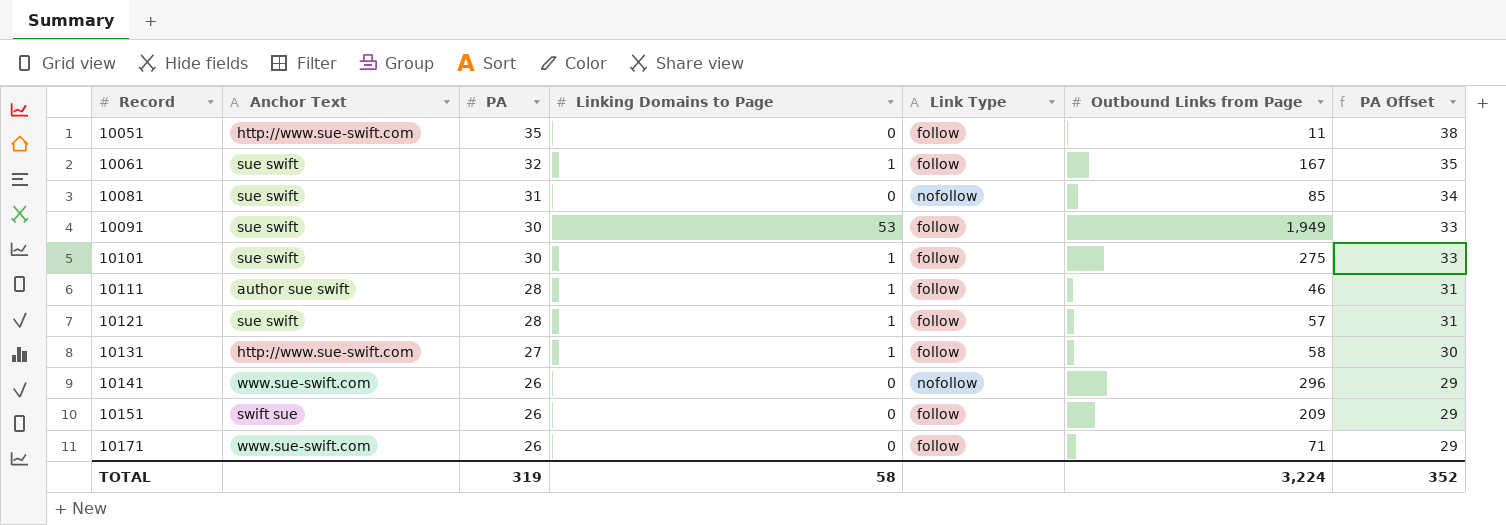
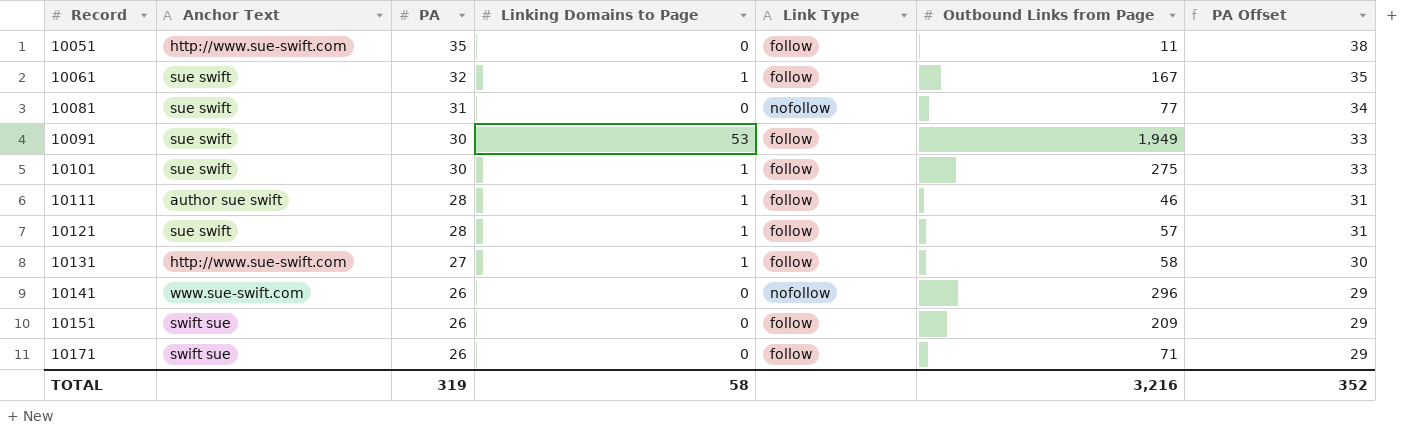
10081 | Outbound Links from Page: 85 -> 77
10171 | Anchor Text: www.sue-swift.com -> swift sue
TOTAL | Outbound Links from Page: 3,224 -> 3,216

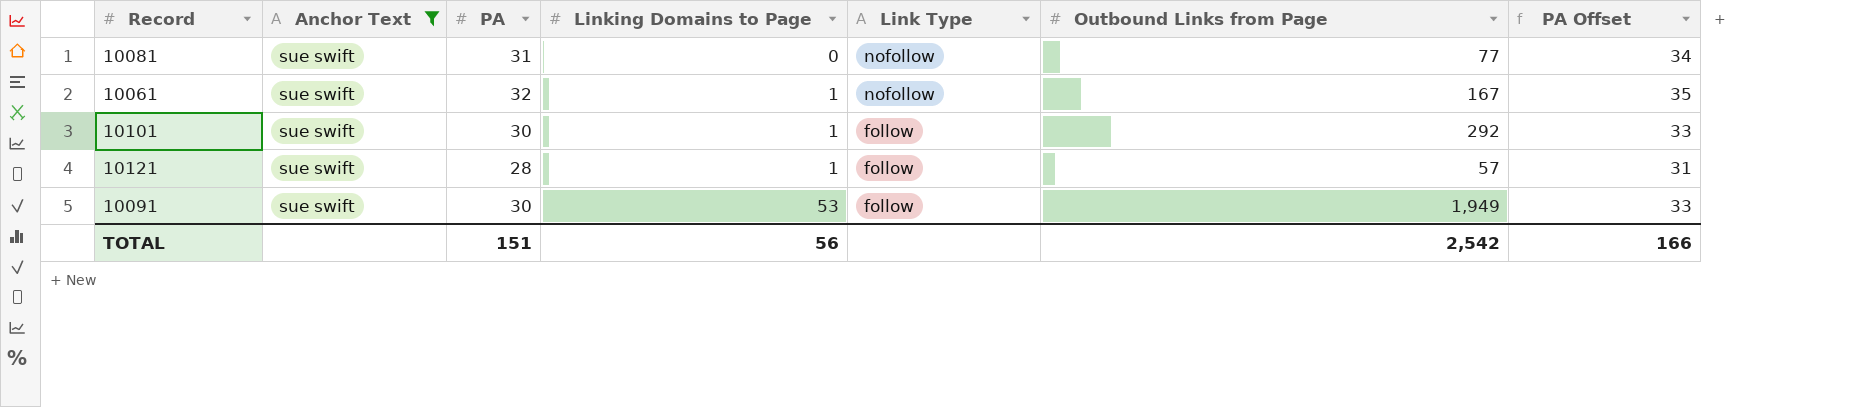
filter: none -> Anchor Text = sue swift
row order: Record ascending -> Linking Domains to Page ascending
10061 | Link Type: follow -> nofollow
10101 | Outbound Links from Page: 275 -> 292
TOTAL | PA: 319 -> 151
TOTAL | Linking Domains to Page: 58 -> 56
TOTAL | Outbound Links from Page: 3,216 -> 2,542
TOTAL | PA Offset: 352 -> 166

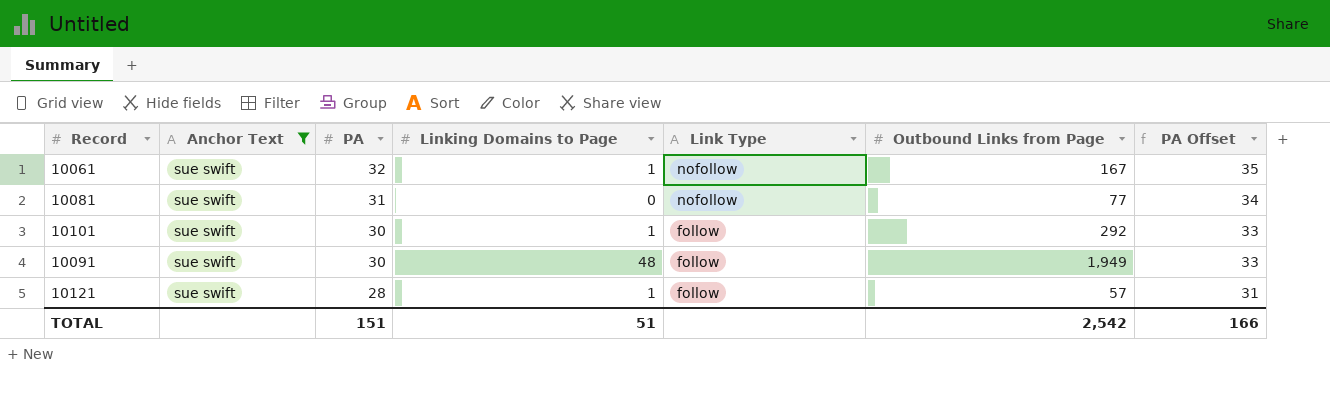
row order: Linking Domains to Page ascending -> PA descending
10091 | Linking Domains to Page: 53 -> 48
TOTAL | Linking Domains to Page: 56 -> 51

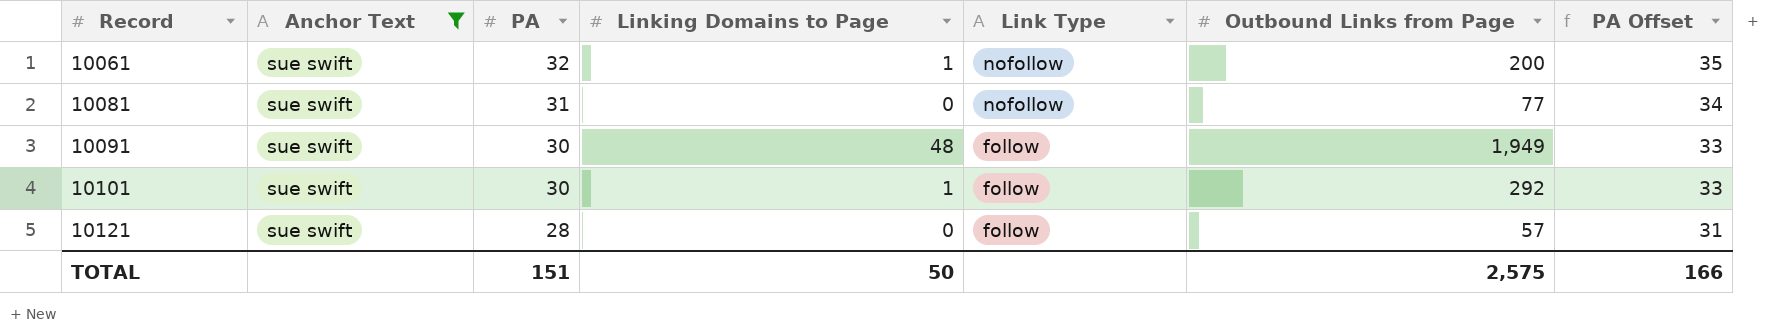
row order: PA descending -> Record ascending
10061 | Outbound Links from Page: 167 -> 200
10121 | Linking Domains to Page: 1 -> 0
TOTAL | Linking Domains to Page: 51 -> 50
TOTAL | Outbound Links from Page: 2,542 -> 2,575

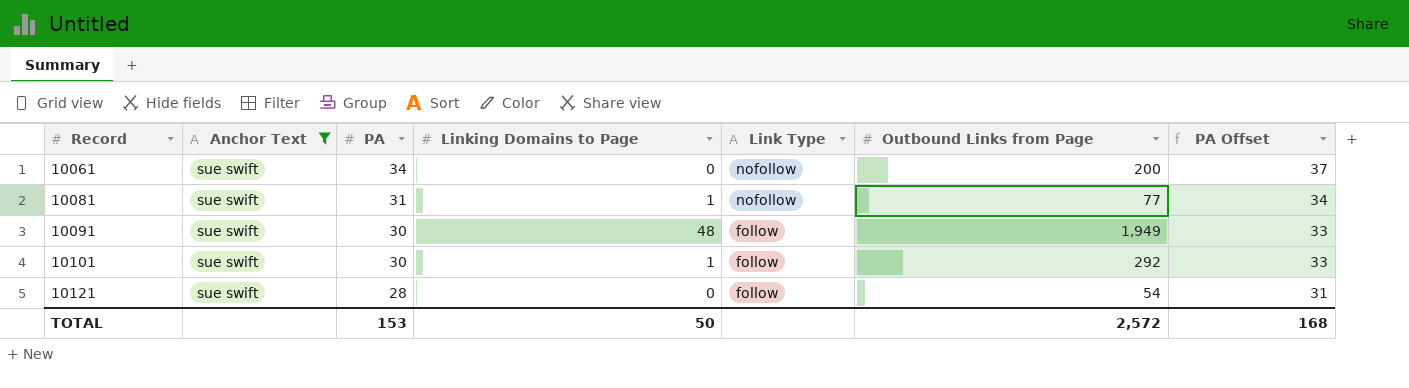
10061 | PA: 32 -> 34
10061 | Linking Domains to Page: 1 -> 0
10061 | PA Offset: 35 -> 37
10081 | Linking Domains to Page: 0 -> 1
10121 | Outbound Links from Page: 57 -> 54
TOTAL | PA: 151 -> 153
TOTAL | Outbound Links from Page: 2,575 -> 2,572
TOTAL | PA Offset: 166 -> 168

